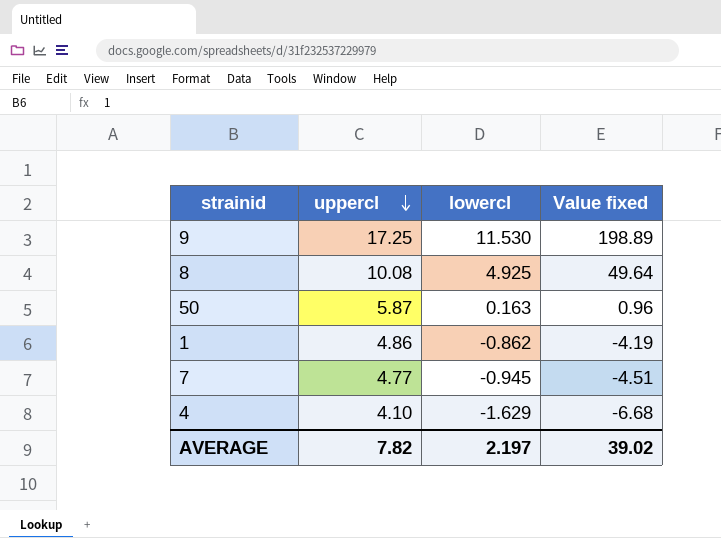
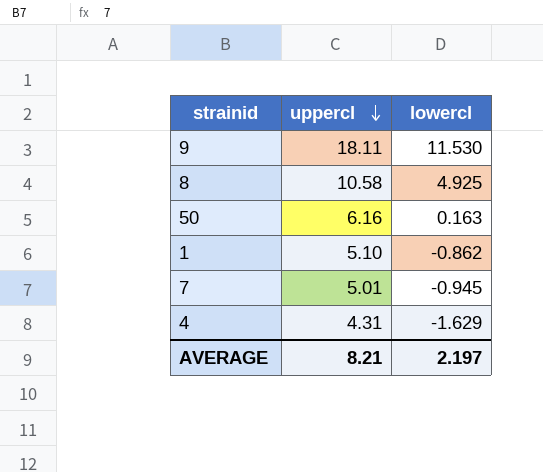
column Value fixed | formula: [uppercl] * [lowercl] -> none
9 | uppercl: 17.25 -> 18.11
8 | uppercl: 10.08 -> 10.58
50 | uppercl: 5.87 -> 6.16
1 | uppercl: 4.86 -> 5.10
7 | uppercl: 4.77 -> 5.01
4 | uppercl: 4.10 -> 4.31
AVERAGE | uppercl: 7.82 -> 8.21

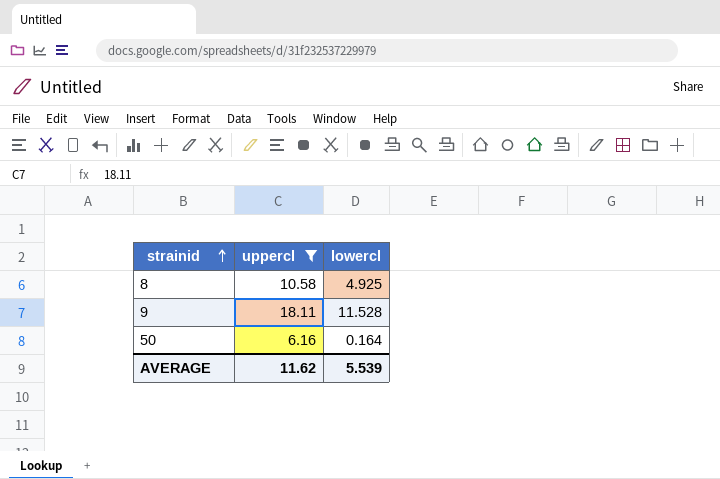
filter: none -> uppercl >= 6.16
row order: uppercl descending -> strainid ascending
9 | lowercl: 11.530 -> 11.528
50 | lowercl: 0.163 -> 0.164
AVERAGE | uppercl: 8.21 -> 11.62
AVERAGE | lowercl: 2.197 -> 5.539

